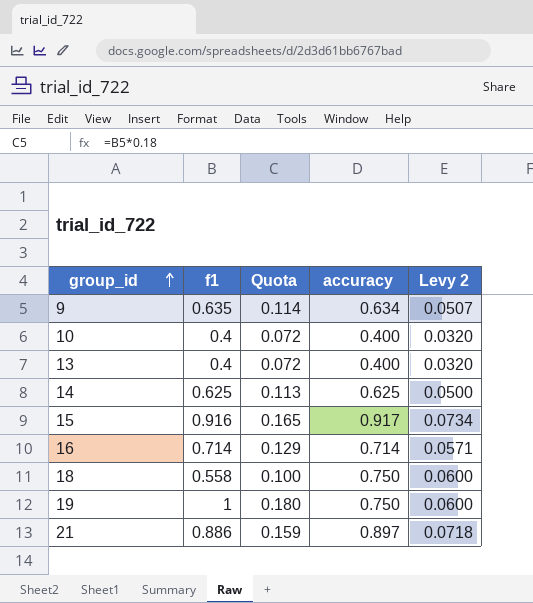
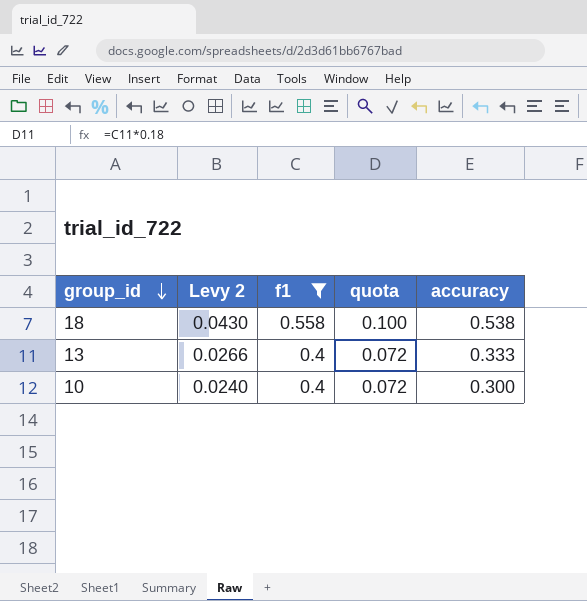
filter: none -> f1 <= 0.558
row order: group_id ascending -> group_id descending
column Levy 2 | position: 5 -> 2
column name: Quota -> quota
18 | Levy 2: 0.0600 -> 0.0430
18 | accuracy: 0.750 -> 0.538
13 | Levy 2: 0.0320 -> 0.0266
13 | accuracy: 0.400 -> 0.333
10 | Levy 2: 0.0320 -> 0.0240
10 | accuracy: 0.400 -> 0.300

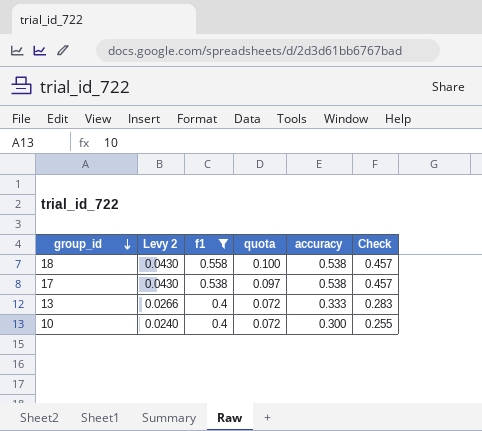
column Check | formula: none -> [accuracy] * 0.85
row 17: none -> 0.0430 | 0.538 | 0.097 | 0.538 | 0.457

